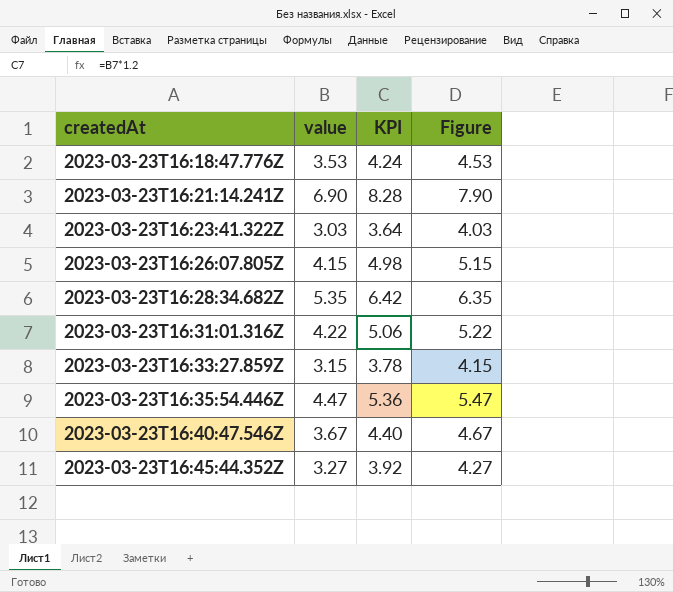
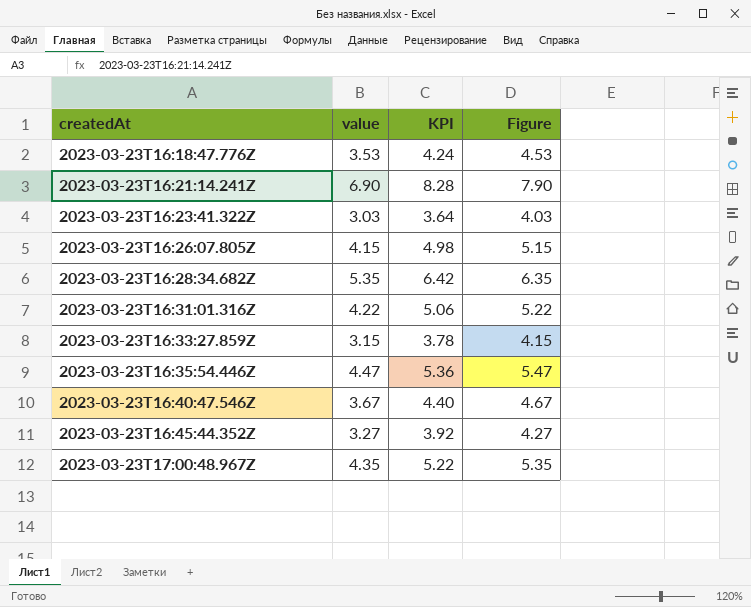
row 2023-03-23T17:00:48.967Z: none -> 4.35 | 5.22 | 5.35

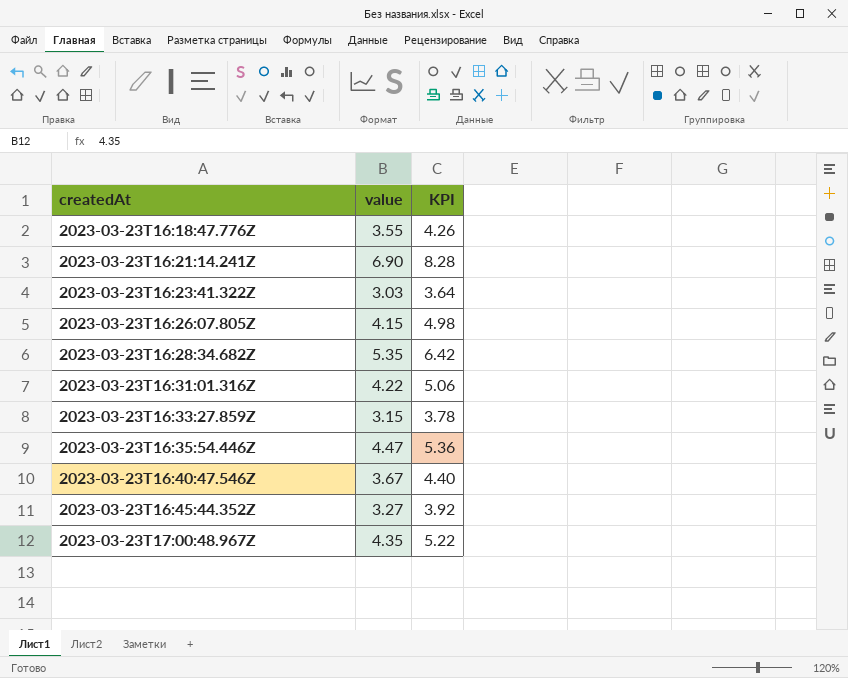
column Figure | formula: [value] + 1 -> none
2023-03-23T16:18:47.776Z | value: 3.53 -> 3.55
2023-03-23T16:18:47.776Z | KPI: 4.24 -> 4.26

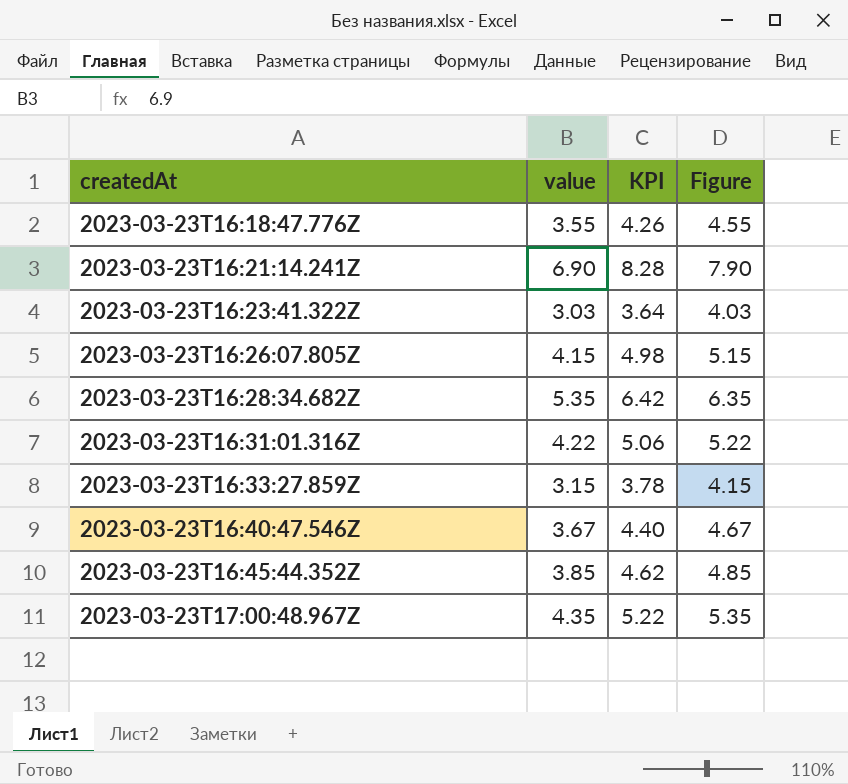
column Figure | formula: none -> [value] + 1
row 2023-03-23T16:35:54.446Z: 4.47 | 5.36 -> none
2023-03-23T16:45:44.352Z | value: 3.27 -> 3.85
2023-03-23T16:45:44.352Z | KPI: 3.92 -> 4.62

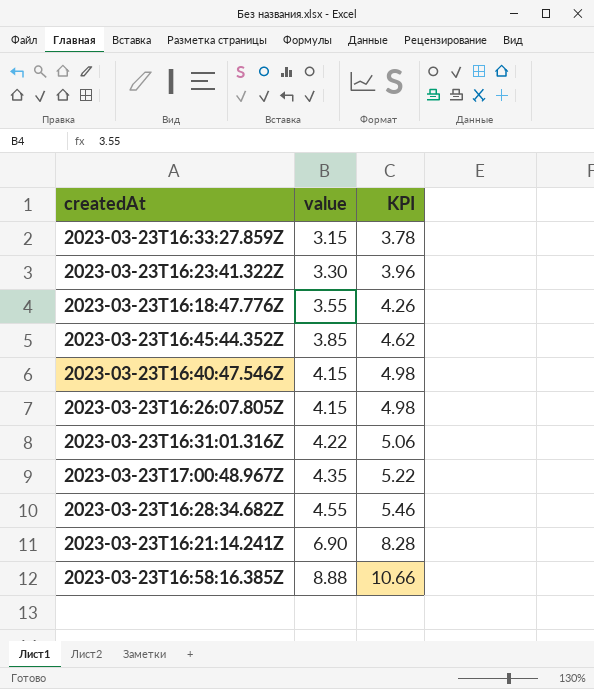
row order: createdAt ascending -> value ascending
column Figure | formula: [value] + 1 -> none
2023-03-23T16:23:41.322Z | value: 3.03 -> 3.30
2023-03-23T16:23:41.322Z | KPI: 3.64 -> 3.96
2023-03-23T16:40:47.546Z | value: 3.67 -> 4.15
2023-03-23T16:40:47.546Z | KPI: 4.40 -> 4.98
2023-03-23T16:28:34.682Z | value: 5.35 -> 4.55
2023-03-23T16:28:34.682Z | KPI: 6.42 -> 5.46
row 2023-03-23T16:58:16.385Z: none -> 8.88 | 10.66

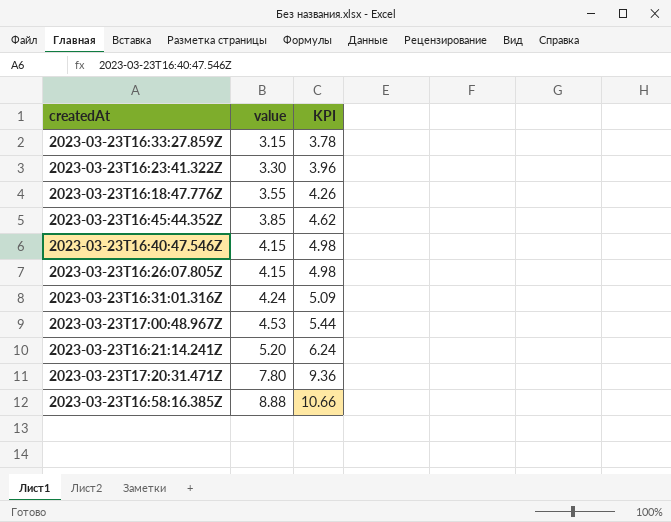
row 2023-03-23T16:28:34.682Z: 4.55 | 5.46 -> none
2023-03-23T16:31:01.316Z | value: 4.22 -> 4.24
2023-03-23T16:31:01.316Z | KPI: 5.06 -> 5.09
2023-03-23T17:00:48.967Z | value: 4.35 -> 4.53
2023-03-23T17:00:48.967Z | KPI: 5.22 -> 5.44
2023-03-23T16:21:14.241Z | value: 6.90 -> 5.20
2023-03-23T16:21:14.241Z | KPI: 8.28 -> 6.24
row 2023-03-23T17:20:31.471Z: none -> 7.80 | 9.36

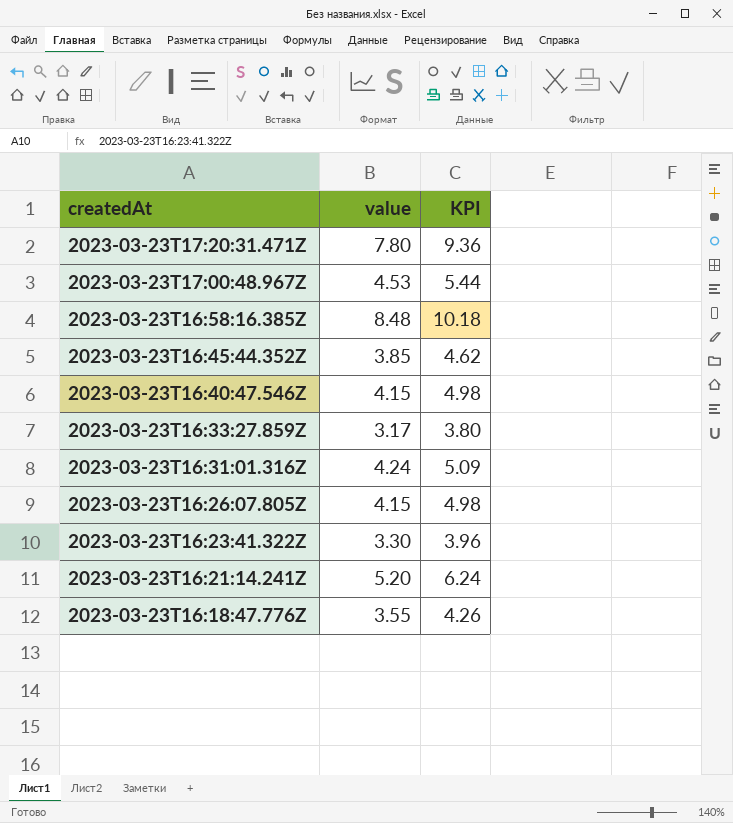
row order: value ascending -> createdAt descending
2023-03-23T16:58:16.385Z | value: 8.88 -> 8.48
2023-03-23T16:58:16.385Z | KPI: 10.66 -> 10.18
2023-03-23T16:33:27.859Z | value: 3.15 -> 3.17
2023-03-23T16:33:27.859Z | KPI: 3.78 -> 3.80

